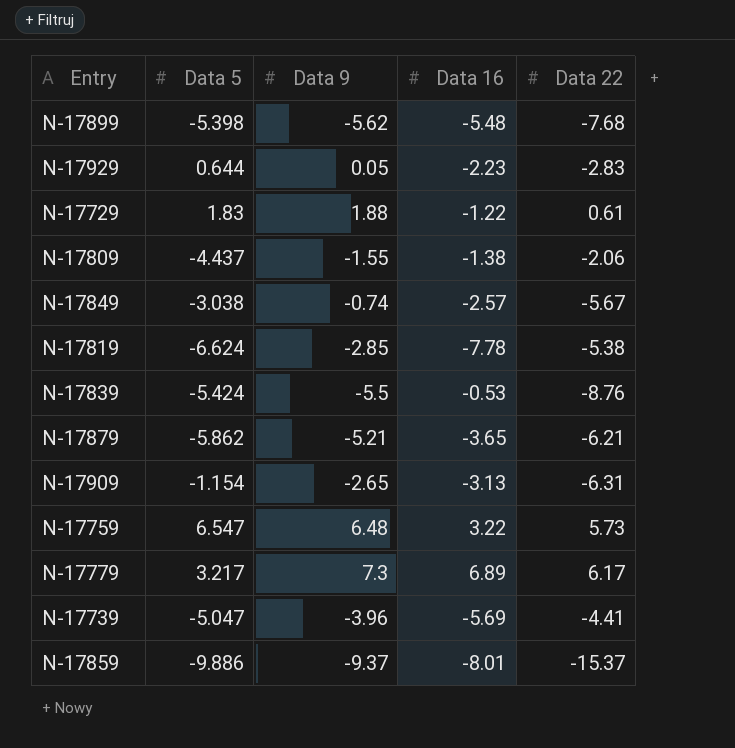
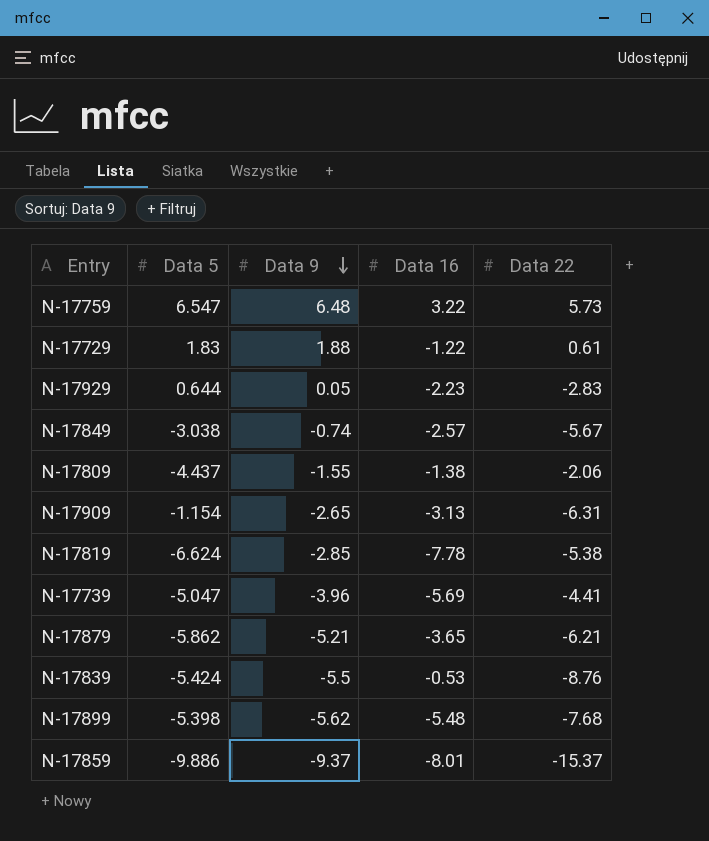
row order: none -> Data 9 descending
row N-17779: 3.217 | 7.3 | 6.89 | 6.17 -> none

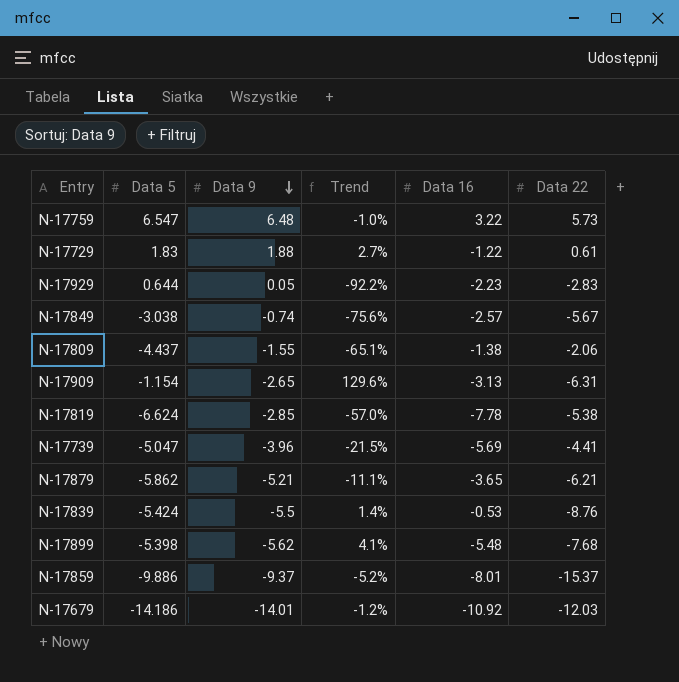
column Trend | formula: none -> ([Data 9] - [Data 5]) / [Data 5]
row N-17679: none -> -14.186 | -14.01 | -1.2% | -10.92 | -12.03

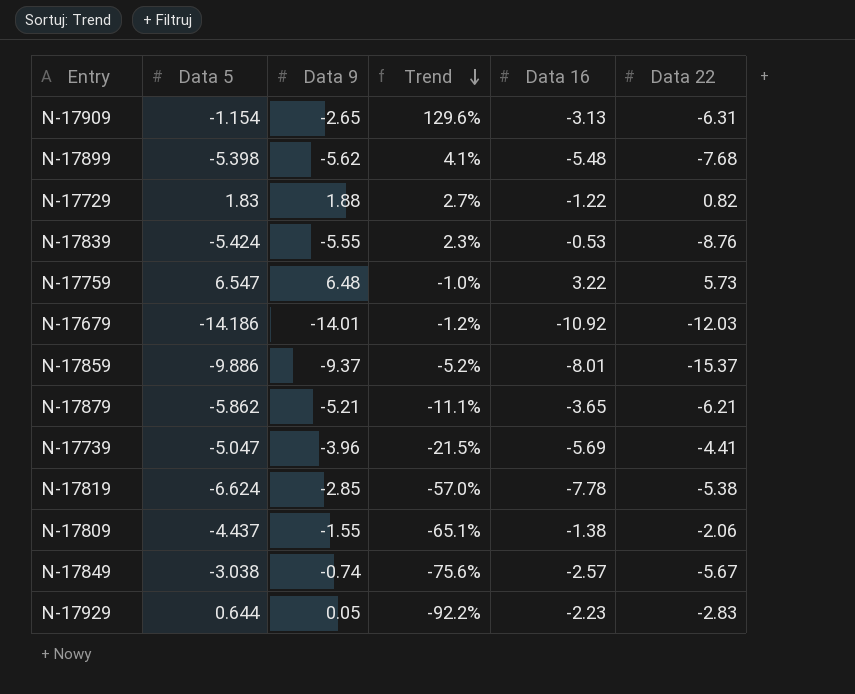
row order: Data 9 descending -> Trend descending
N-17729 | Data 22: 0.61 -> 0.82
N-17839 | Data 9: -5.5 -> -5.55
N-17839 | Trend: 1.4% -> 2.3%

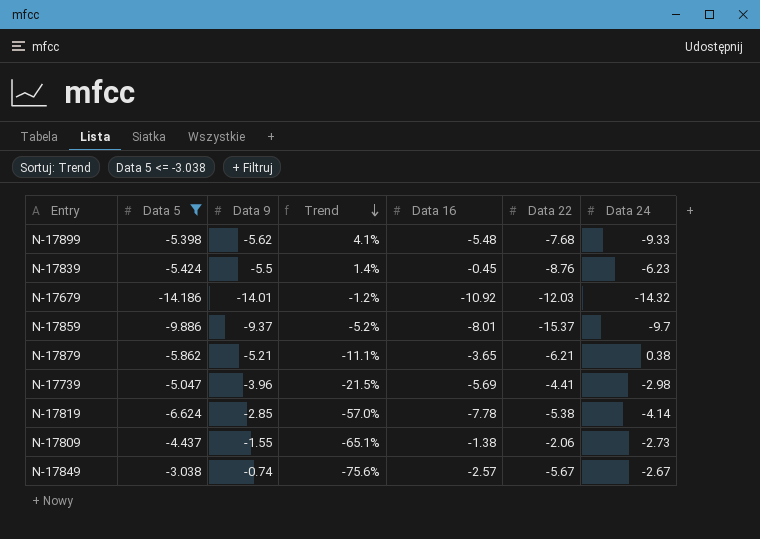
filter: none -> Data 5 <= -3.038
column Data 24 | position: none -> 7
N-17839 | Data 9: -5.55 -> -5.5
N-17839 | Trend: 2.3% -> 1.4%
N-17839 | Data 16: -0.53 -> -0.45

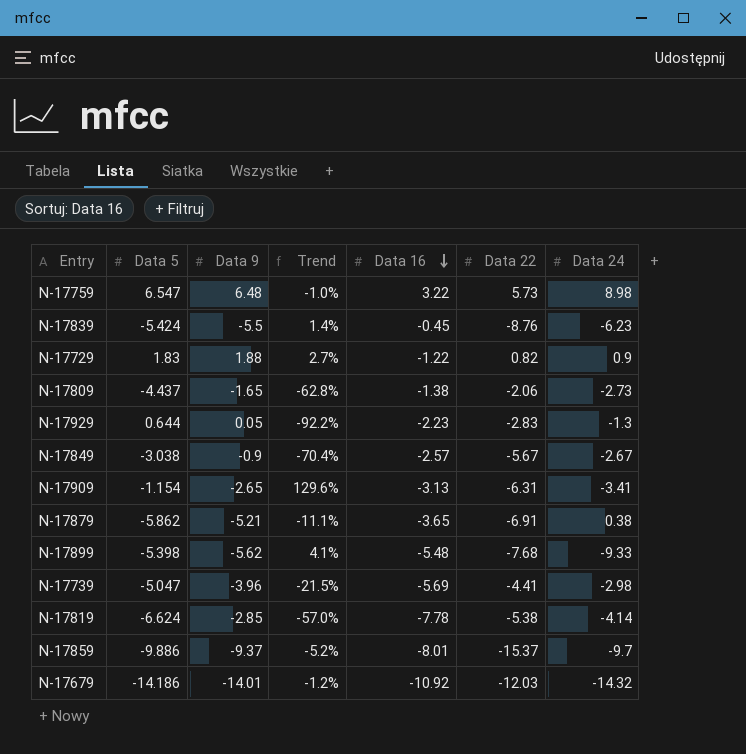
filter: Data 5 <= -3.038 -> none
row order: Trend descending -> Data 16 descending
N-17809 | Data 9: -1.55 -> -1.65
N-17809 | Trend: -65.1% -> -62.8%
N-17849 | Data 9: -0.74 -> -0.9
N-17849 | Trend: -75.6% -> -70.4%
N-17879 | Data 22: -6.21 -> -6.91

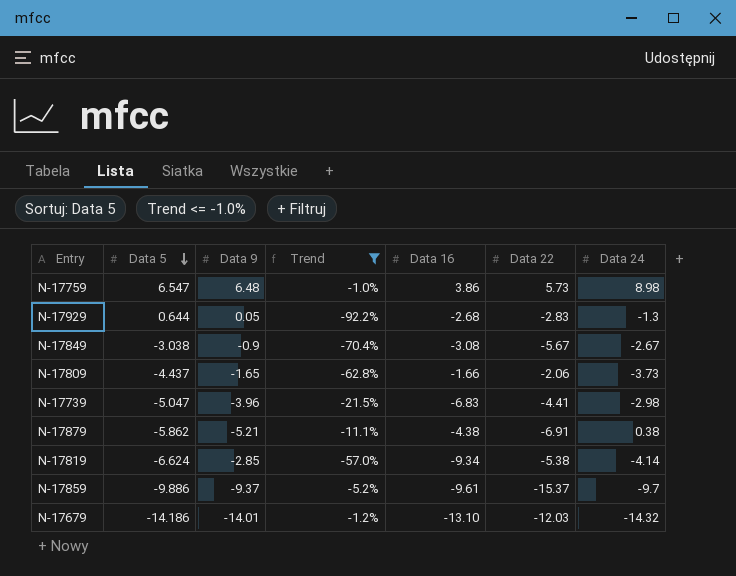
filter: none -> Trend <= -1.0%
row order: Data 16 descending -> Data 5 descending
N-17759 | Data 16: 3.22 -> 3.86
N-17929 | Data 16: -2.23 -> -2.68
N-17849 | Data 16: -2.57 -> -3.08
N-17809 | Data 16: -1.38 -> -1.66
N-17809 | Data 24: -2.73 -> -3.73
N-17739 | Data 16: -5.69 -> -6.83
N-17879 | Data 16: -3.65 -> -4.38
N-17819 | Data 16: -7.78 -> -9.34
N-17859 | Data 16: -8.01 -> -9.61
N-17679 | Data 16: -10.92 -> -13.10

